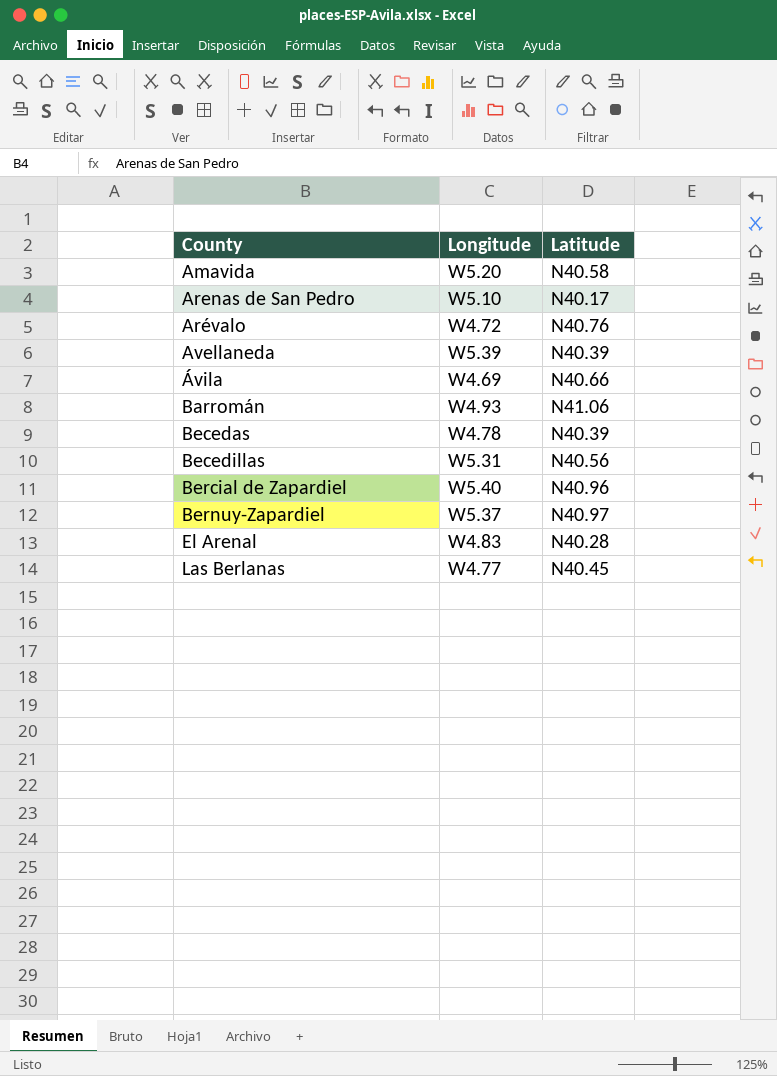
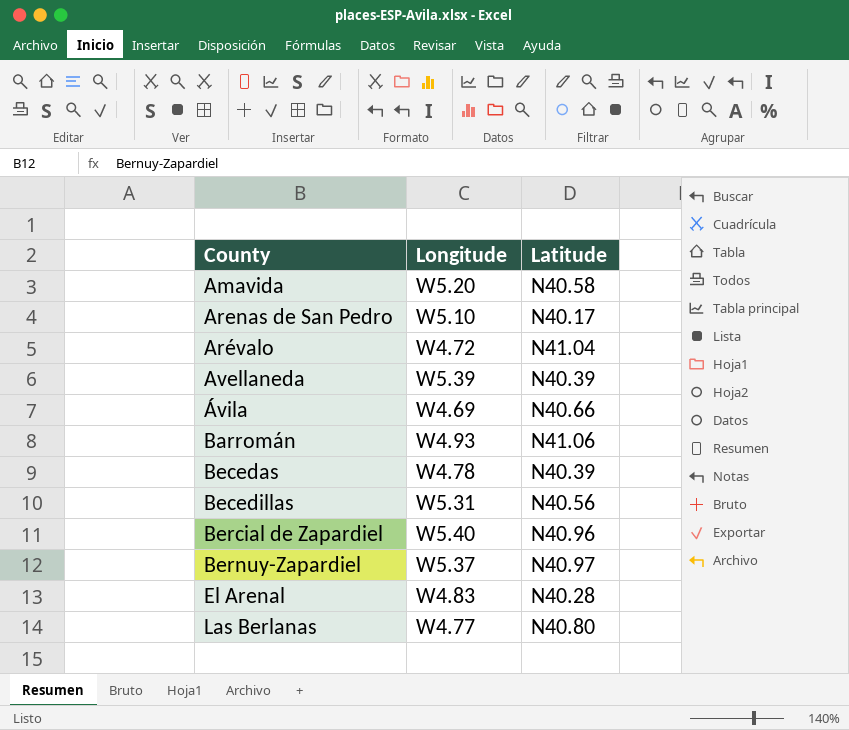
Arévalo | Latitude: N40.76 -> N41.04
Las Berlanas | Latitude: N40.45 -> N40.80

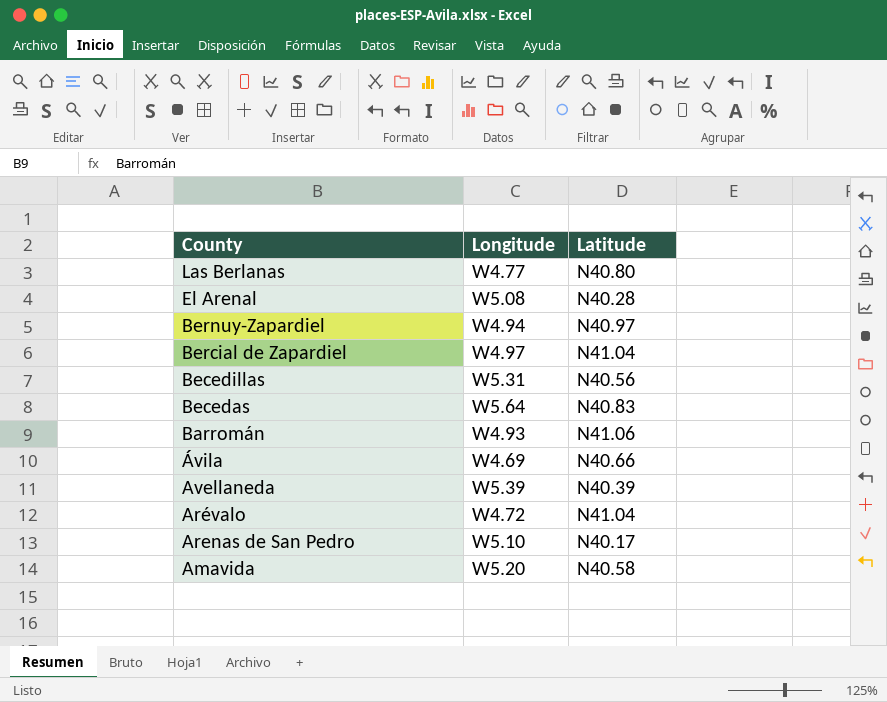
row order: County ascending -> County descending
El Arenal | Longitude: W4.83 -> W5.08
Bernuy-Zapardiel | Longitude: W5.37 -> W4.94
Bercial de Zapardiel | Longitude: W5.40 -> W4.97
Bercial de Zapardiel | Latitude: N40.96 -> N41.04
Becedas | Longitude: W4.78 -> W5.64
Becedas | Latitude: N40.39 -> N40.83

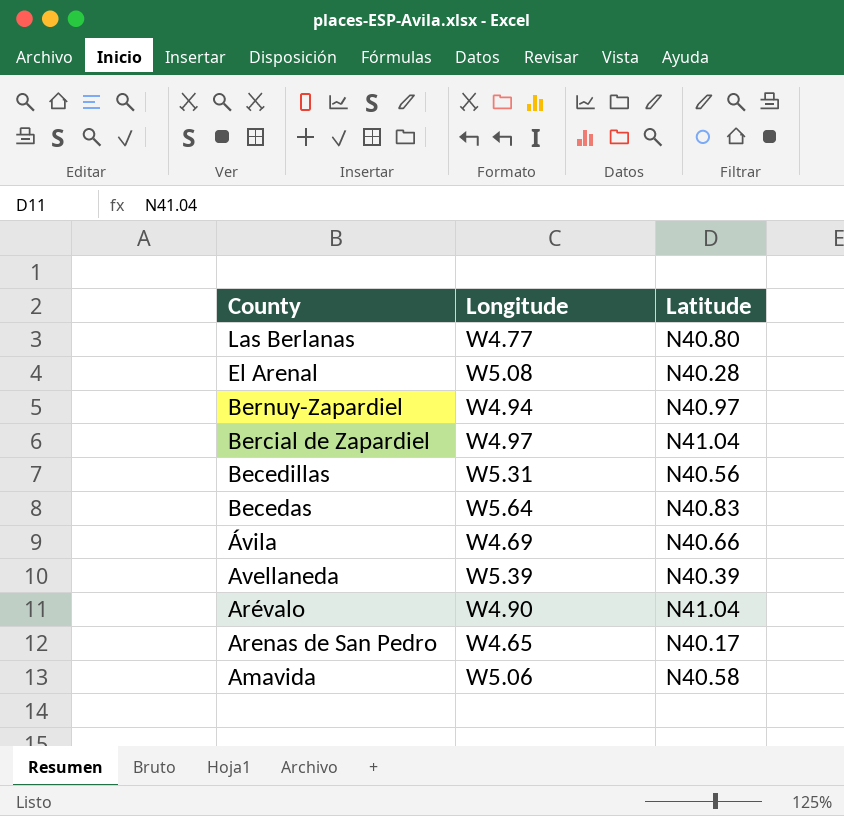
row Barromán: W4.93 | N41.06 -> none
Arévalo | Longitude: W4.72 -> W4.90
Arenas de San Pedro | Longitude: W5.10 -> W4.65
Amavida | Longitude: W5.20 -> W5.06

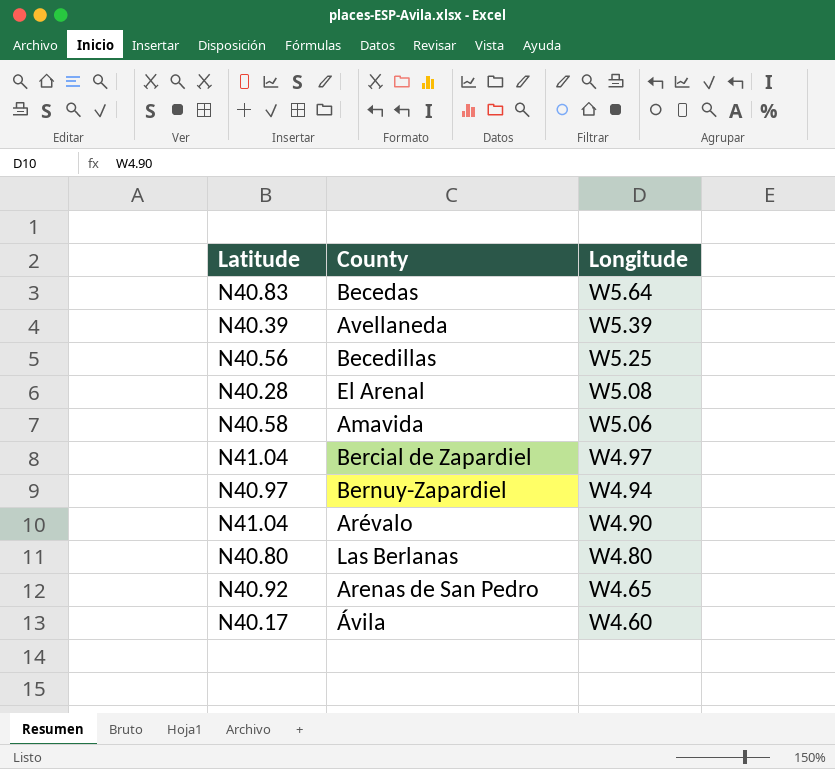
row order: County descending -> Longitude descending
column Latitude | position: 3 -> 1
Becedillas | Longitude: W5.31 -> W5.25
Las Berlanas | Longitude: W4.77 -> W4.80
Arenas de San Pedro | Latitude: N40.17 -> N40.92
Ávila | Latitude: N40.66 -> N40.17
Ávila | Longitude: W4.69 -> W4.60

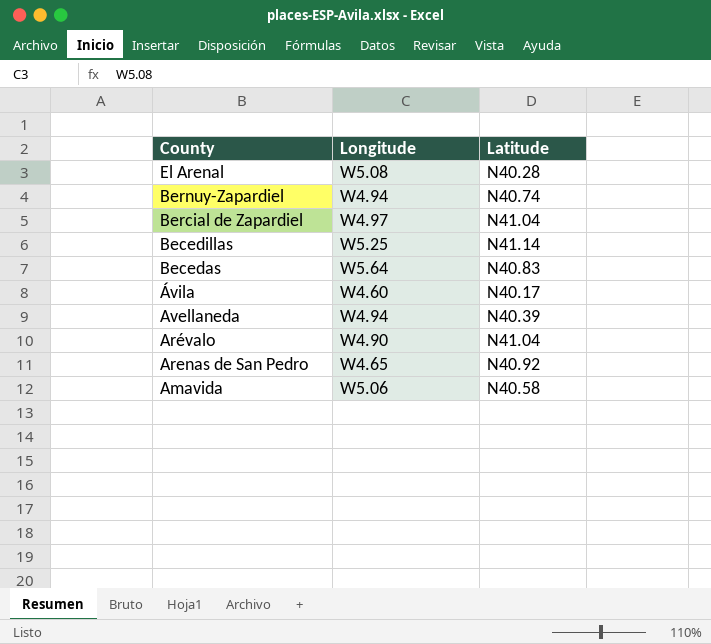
row order: Longitude descending -> County descending
column Latitude | position: 1 -> 3
row Las Berlanas: N40.80 | W4.80 -> none
Bernuy-Zapardiel | Latitude: N40.97 -> N40.74
Becedillas | Latitude: N40.56 -> N41.14
Avellaneda | Longitude: W5.39 -> W4.94

